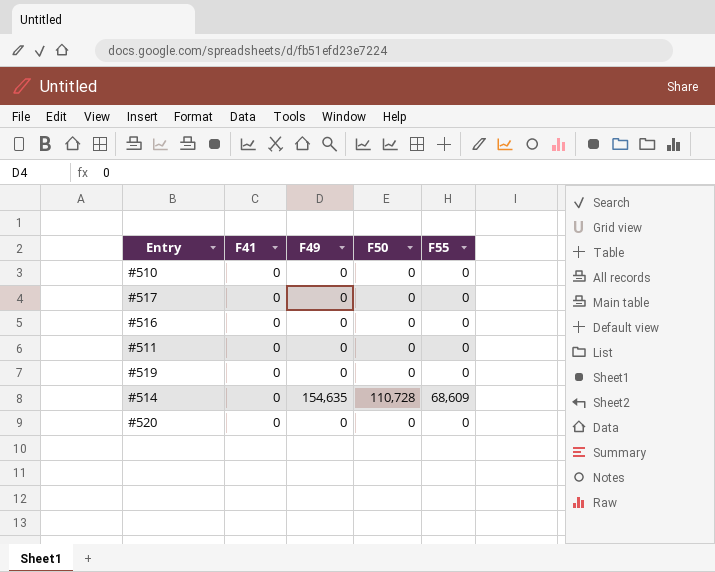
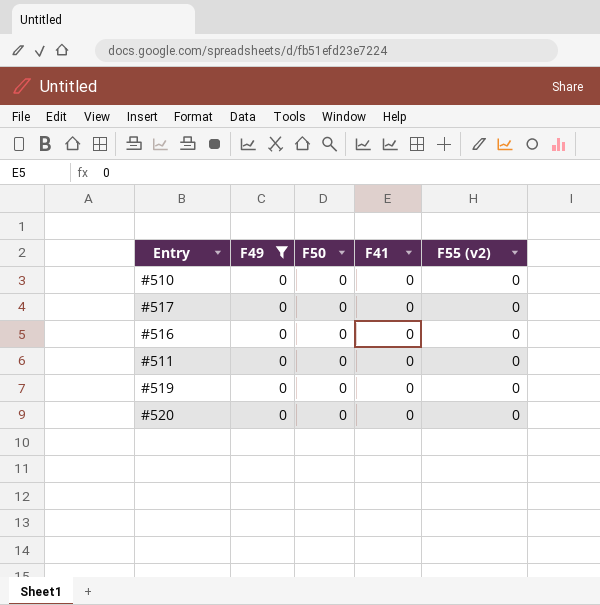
filter: none -> F49 = 0
column F41 | position: 2 -> 4
column name: F55 -> F55 (v2)

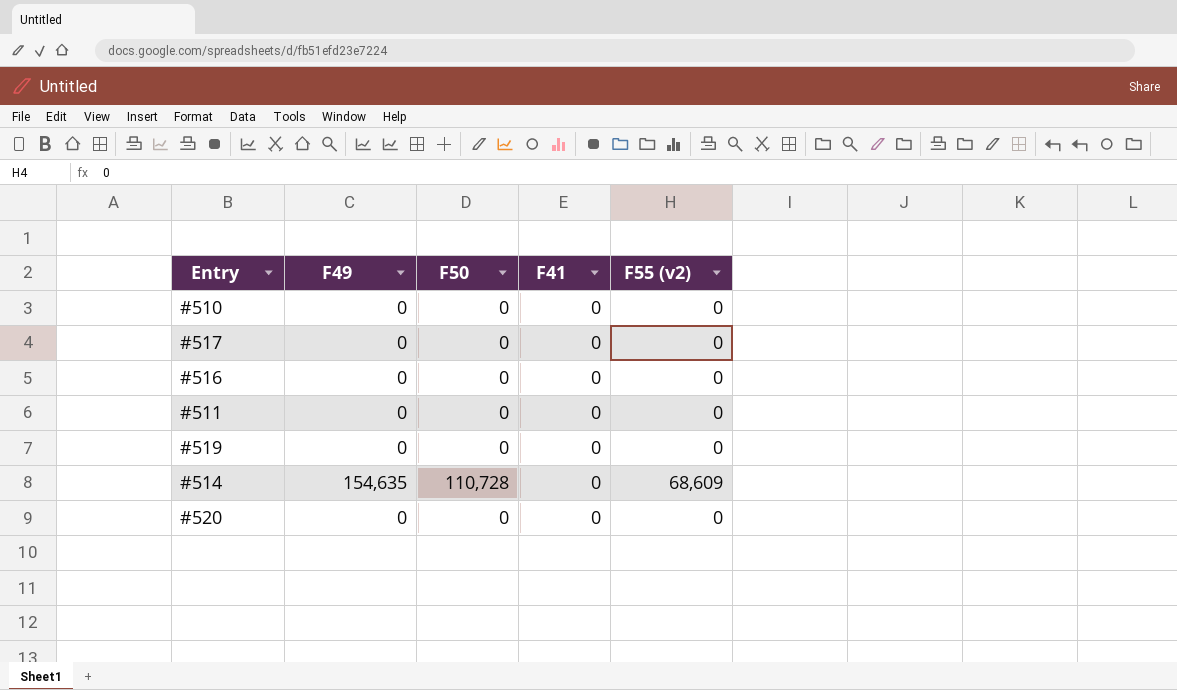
filter: F49 = 0 -> none

